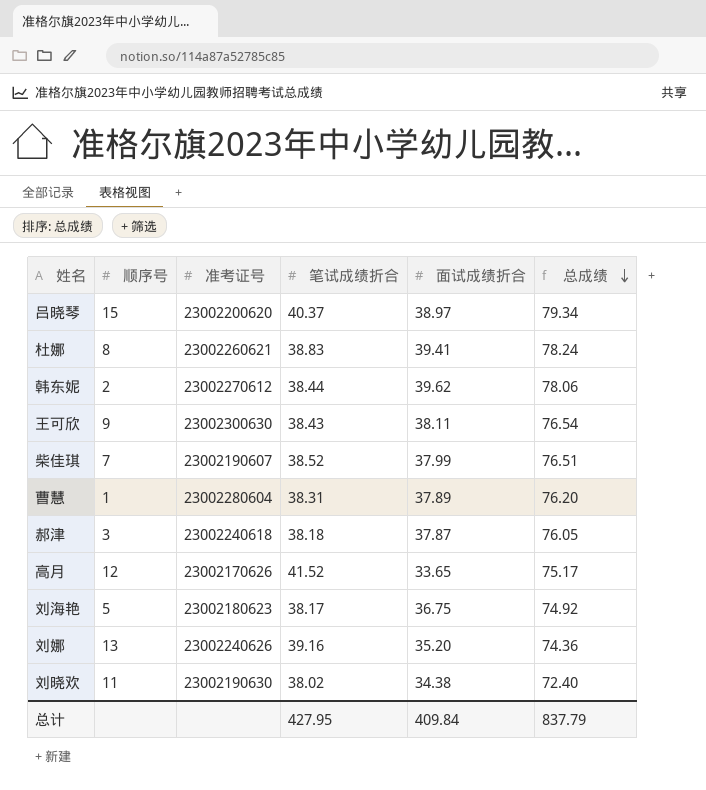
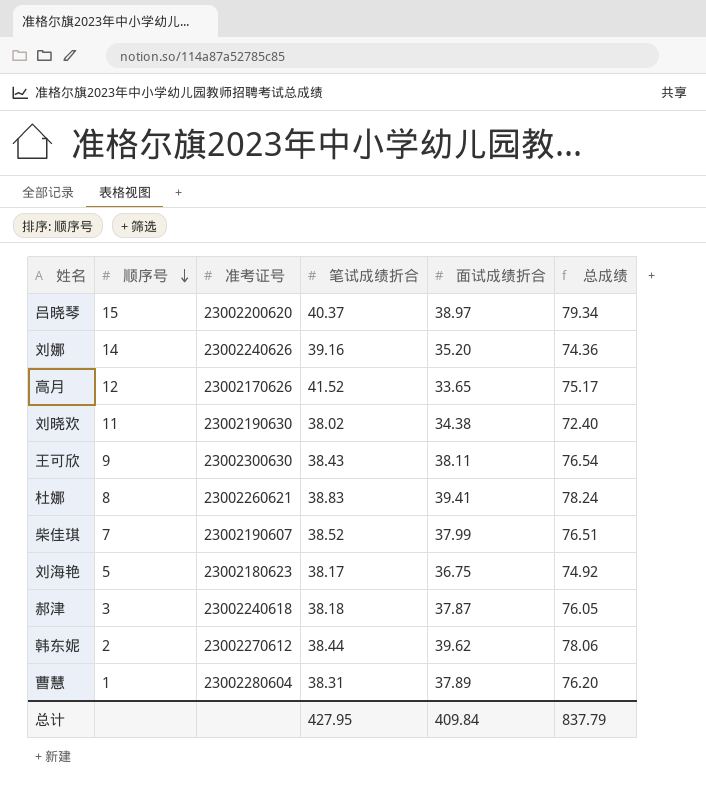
row order: 总成绩 descending -> 顺序号 descending
刘娜 | 顺序号: 13 -> 14

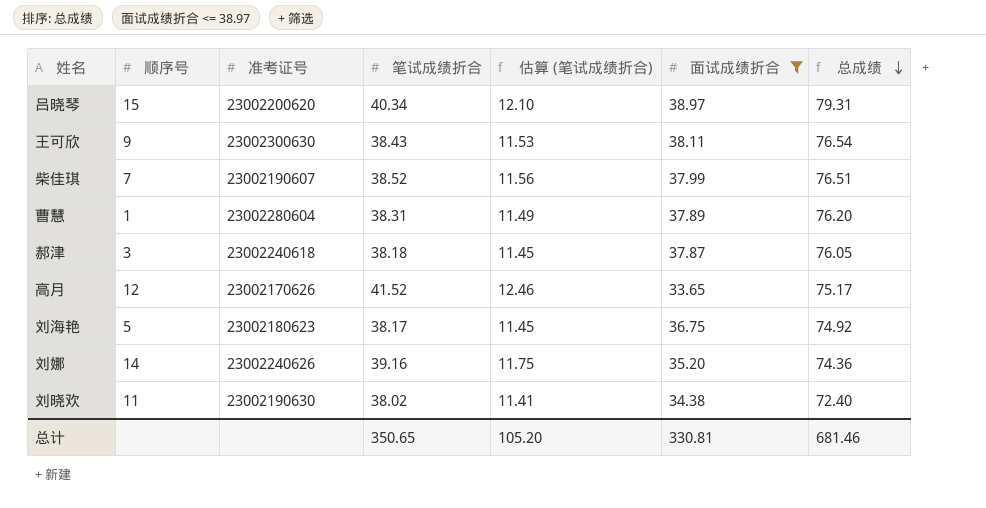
filter: none -> 面试成绩折合 <= 38.97
row order: 顺序号 descending -> 总成绩 descending
column 估算 (笔试成绩折合) | formula: none -> [笔试成绩折合] * 0.3
吕晓琴 | 笔试成绩折合: 40.37 -> 40.34
吕晓琴 | 总成绩: 79.34 -> 79.31
总计 | 笔试成绩折合: 427.95 -> 350.65
总计 | 面试成绩折合: 409.84 -> 330.81
总计 | 总成绩: 837.79 -> 681.46

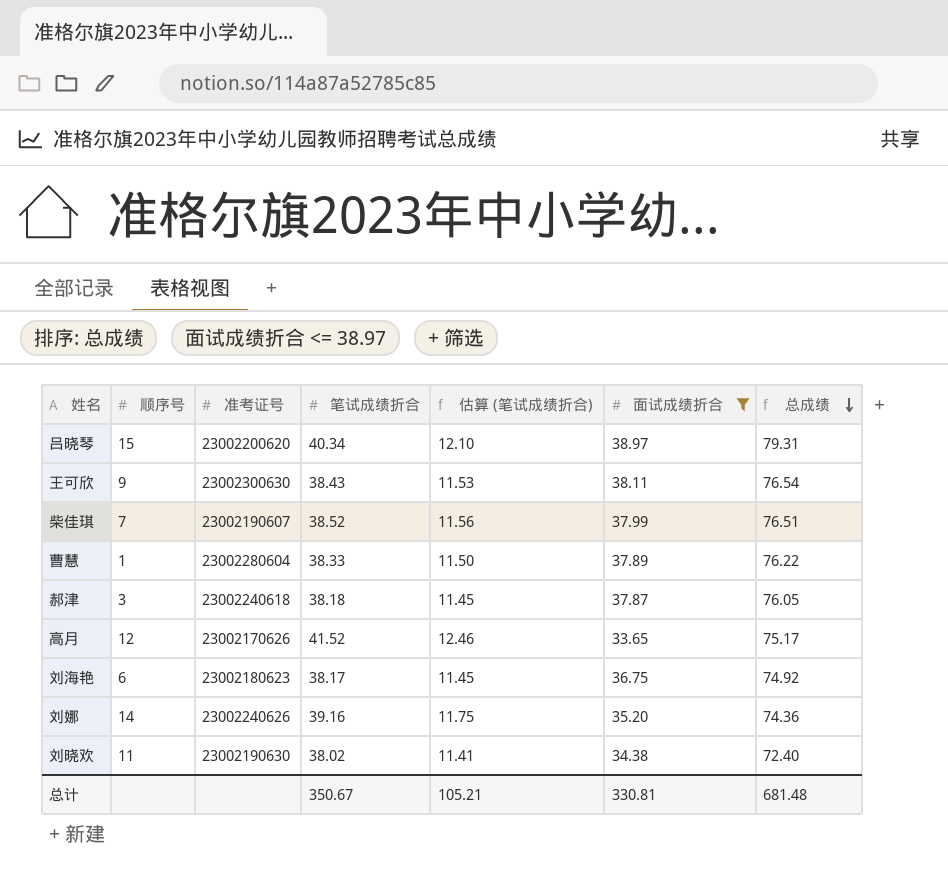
曹慧 | 笔试成绩折合: 38.31 -> 38.33
曹慧 | 估算 (笔试成绩折合): 11.49 -> 11.50
曹慧 | 总成绩: 76.20 -> 76.22
刘海艳 | 顺序号: 5 -> 6
总计 | 笔试成绩折合: 350.65 -> 350.67
总计 | 估算 (笔试成绩折合): 105.20 -> 105.21
总计 | 总成绩: 681.46 -> 681.48

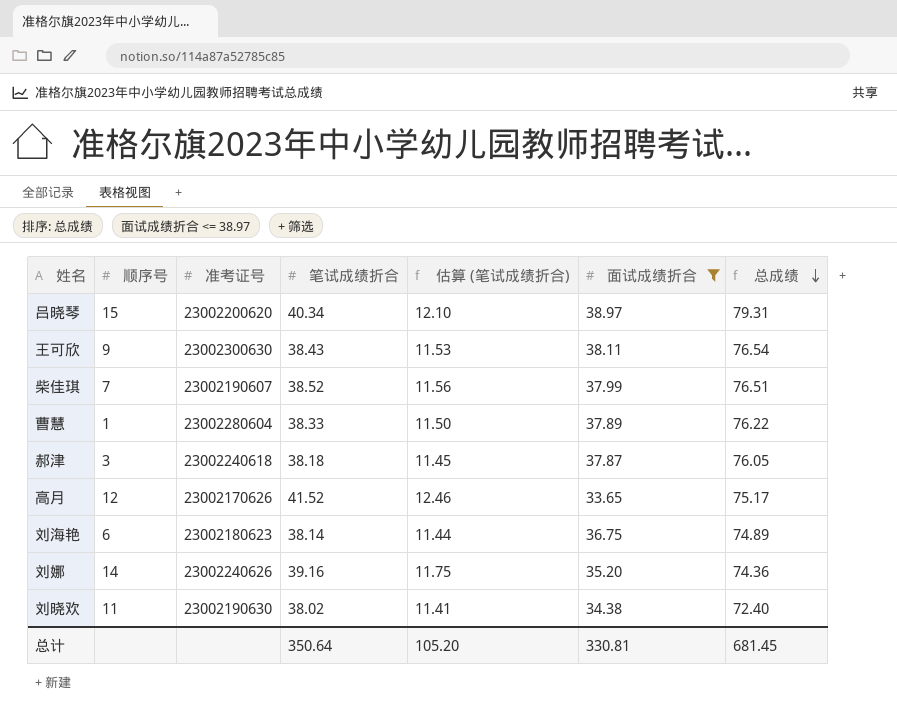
刘海艳 | 笔试成绩折合: 38.17 -> 38.14
刘海艳 | 估算 (笔试成绩折合): 11.45 -> 11.44
刘海艳 | 总成绩: 74.92 -> 74.89
总计 | 笔试成绩折合: 350.67 -> 350.64
总计 | 估算 (笔试成绩折合): 105.21 -> 105.20
总计 | 总成绩: 681.48 -> 681.45

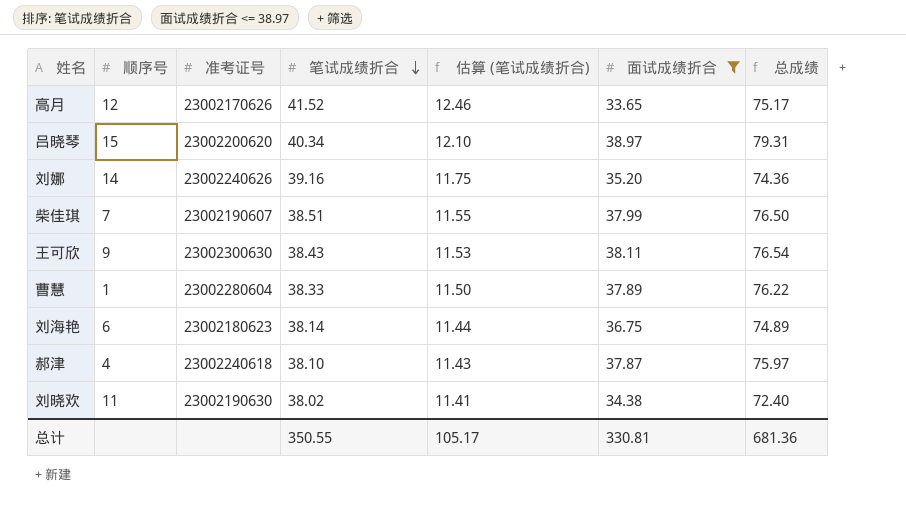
row order: 总成绩 descending -> 笔试成绩折合 descending
柴佳琪 | 笔试成绩折合: 38.52 -> 38.51
柴佳琪 | 估算 (笔试成绩折合): 11.56 -> 11.55
柴佳琪 | 总成绩: 76.51 -> 76.50
郝津 | 顺序号: 3 -> 4
郝津 | 笔试成绩折合: 38.18 -> 38.10
郝津 | 估算 (笔试成绩折合): 11.45 -> 11.43
郝津 | 总成绩: 76.05 -> 75.97
总计 | 笔试成绩折合: 350.64 -> 350.55
总计 | 估算 (笔试成绩折合): 105.20 -> 105.17
总计 | 总成绩: 681.45 -> 681.36

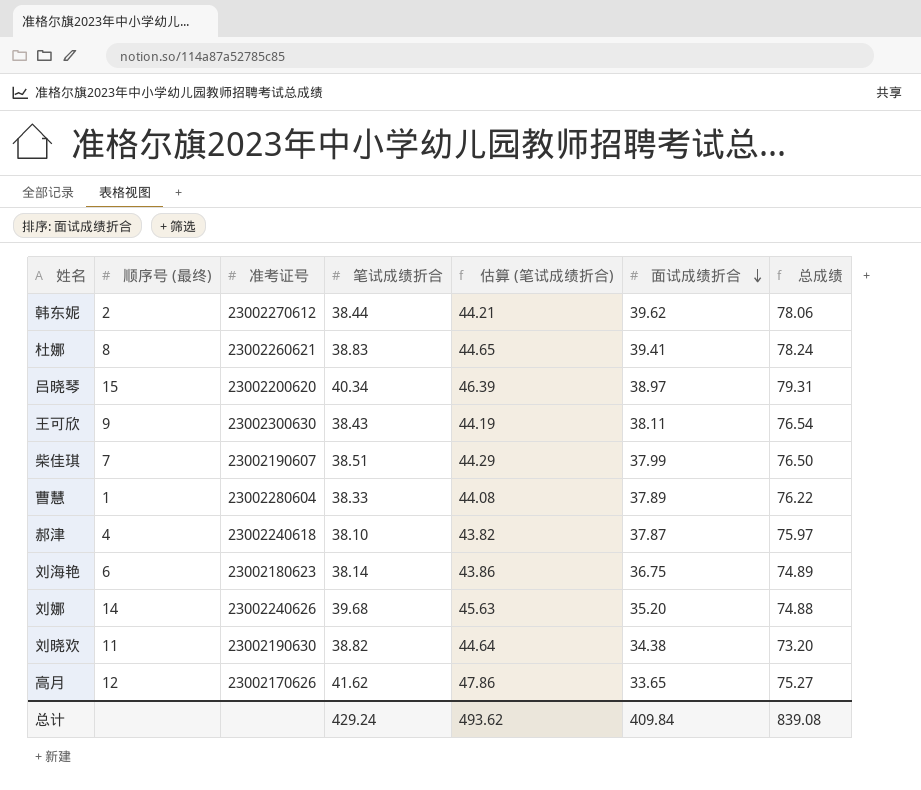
filter: 面试成绩折合 <= 38.97 -> none
row order: 笔试成绩折合 descending -> 面试成绩折合 descending
column name: 顺序号 -> 顺序号 (最终)
column 估算 (笔试成绩折合) | formula: [笔试成绩折合] * 0.3 -> [笔试成绩折合] * 1.15
刘娜 | 笔试成绩折合: 39.16 -> 39.68
刘娜 | 总成绩: 74.36 -> 74.88
刘晓欢 | 笔试成绩折合: 38.02 -> 38.82
刘晓欢 | 总成绩: 72.40 -> 73.20
高月 | 笔试成绩折合: 41.52 -> 41.62
高月 | 总成绩: 75.17 -> 75.27
总计 | 笔试成绩折合: 350.55 -> 429.24
总计 | 估算 (笔试成绩折合): 105.17 -> 493.62
总计 | 面试成绩折合: 330.81 -> 409.84
总计 | 总成绩: 681.36 -> 839.08

